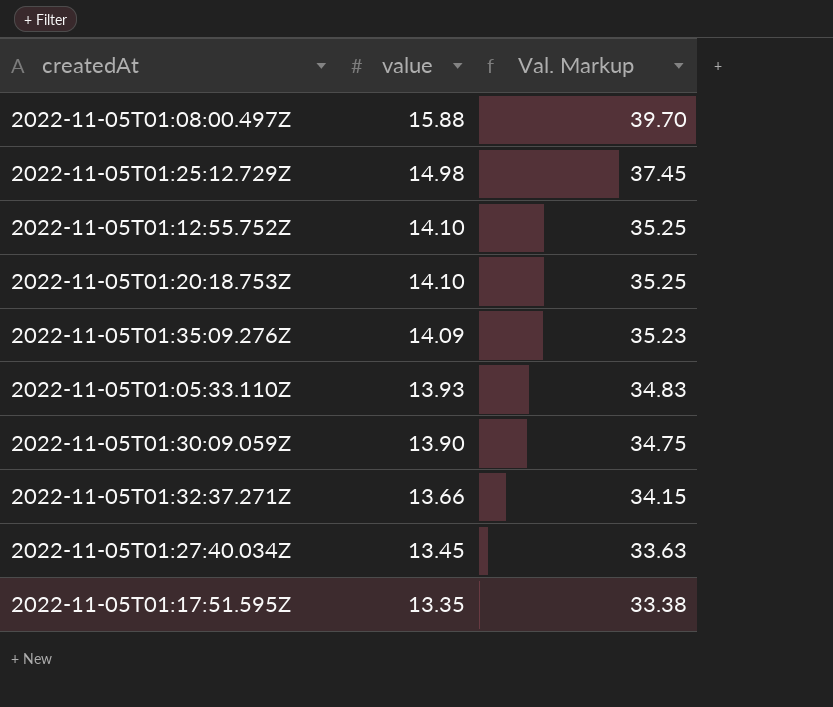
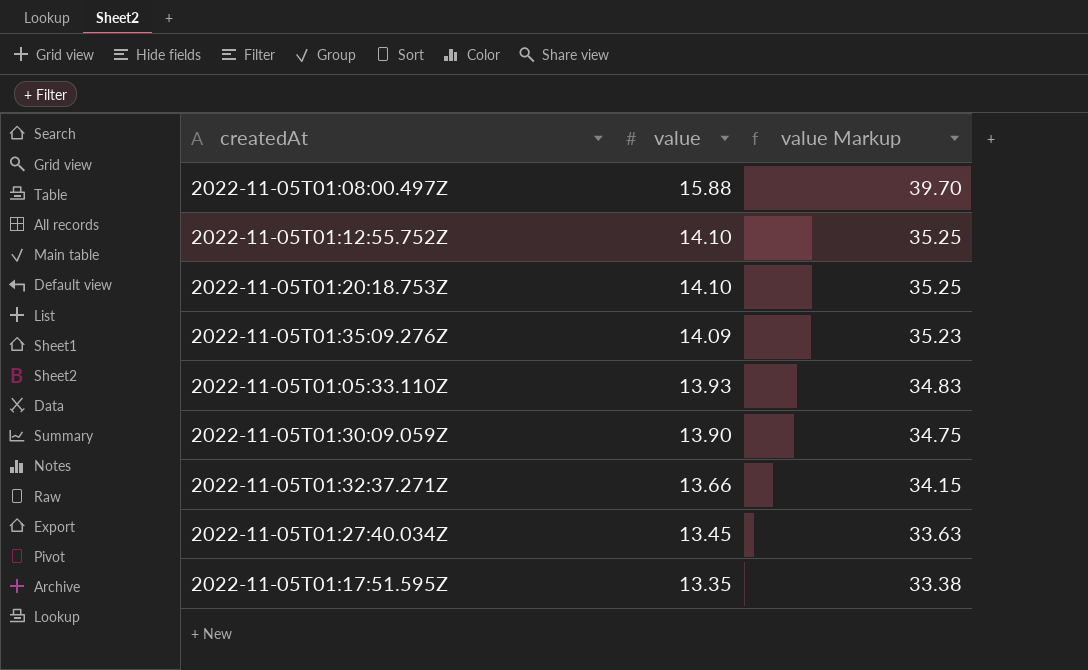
column name: Val. Markup -> value Markup
row 2022-11-05T01:25:12.729Z: 14.98 | 37.45 -> none

